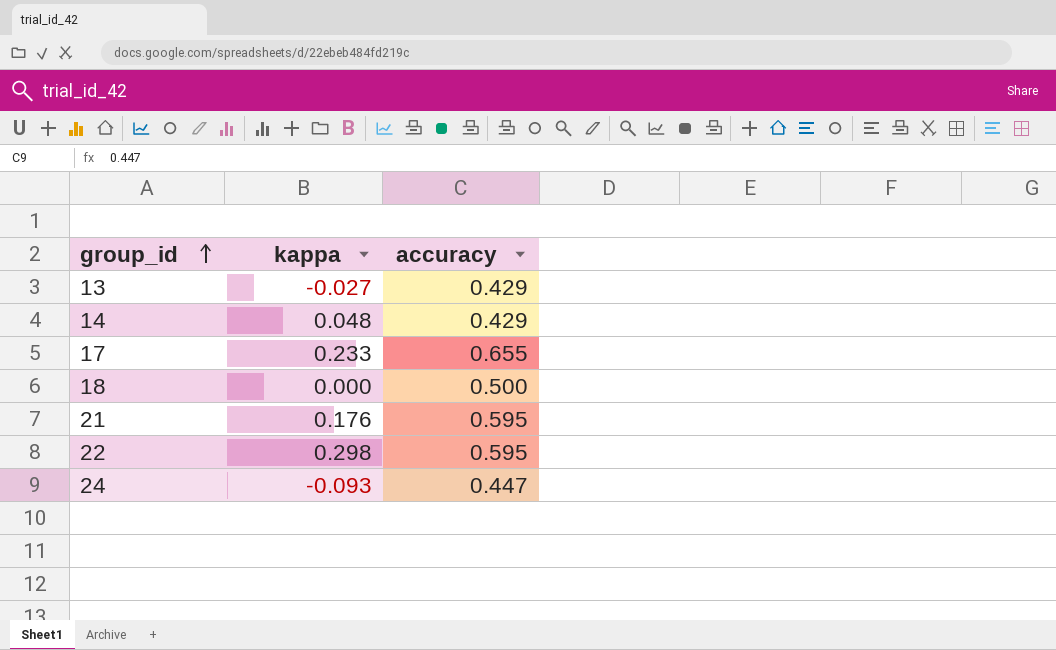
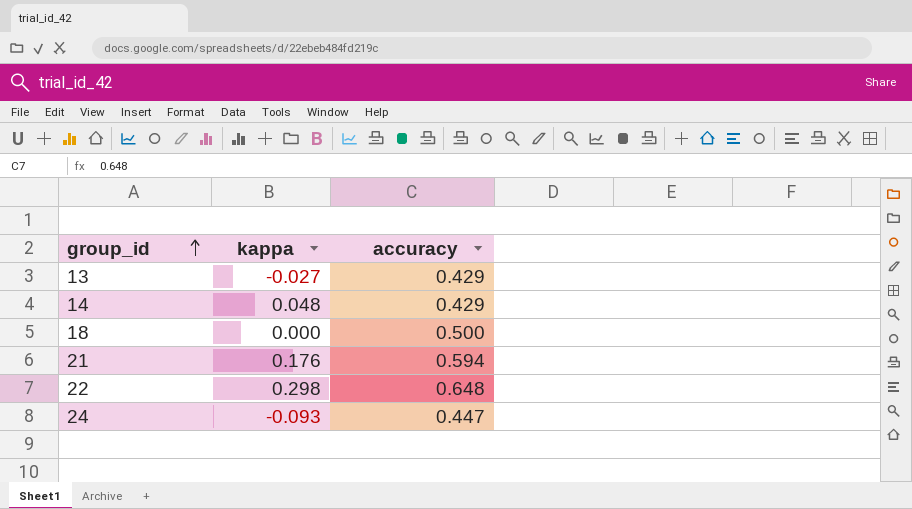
row 17: 0.233 | 0.655 -> none
21 | accuracy: 0.595 -> 0.594
22 | accuracy: 0.595 -> 0.648

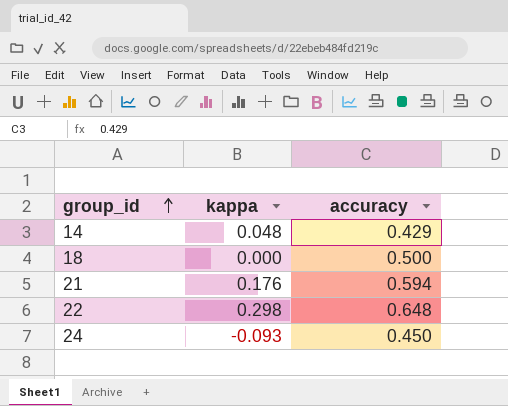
row 13: -0.027 | 0.429 -> none
24 | accuracy: 0.447 -> 0.450

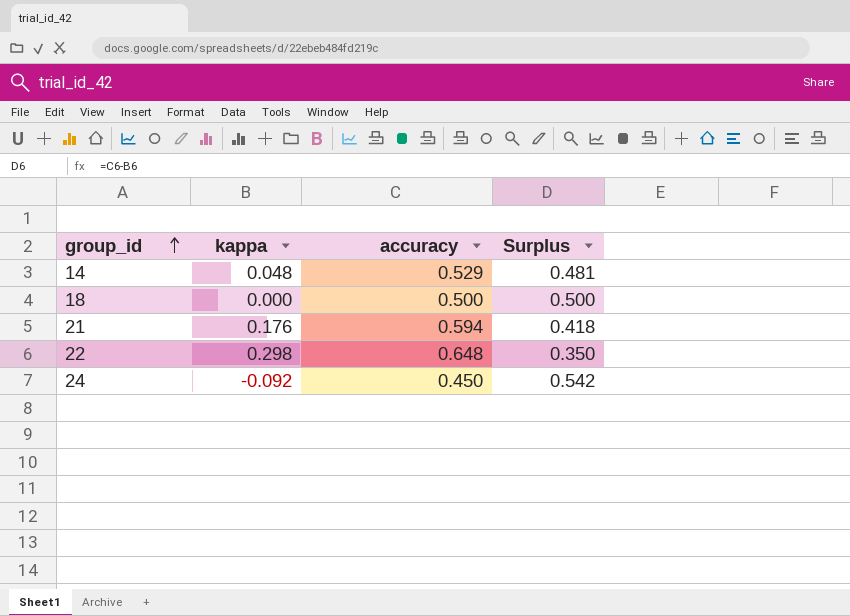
column Surplus | formula: none -> [accuracy] - [kappa]
14 | accuracy: 0.429 -> 0.529
24 | kappa: -0.093 -> -0.092

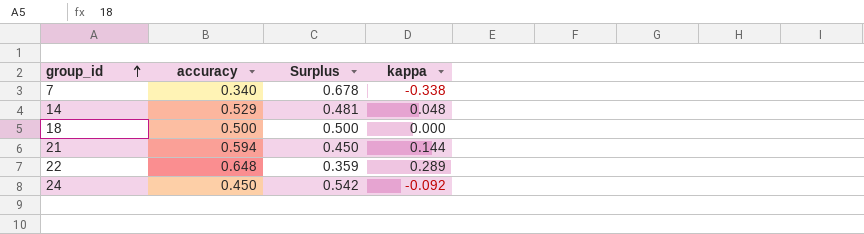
column kappa | position: 2 -> 4
row 7: none -> 0.340 | 0.678 | -0.338
21 | Surplus: 0.418 -> 0.450
21 | kappa: 0.176 -> 0.144
22 | Surplus: 0.350 -> 0.359
22 | kappa: 0.298 -> 0.289

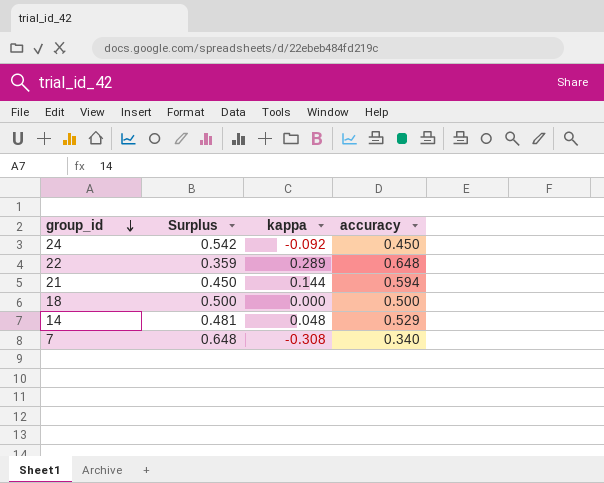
row order: group_id ascending -> group_id descending
column accuracy | position: 2 -> 4
7 | Surplus: 0.678 -> 0.648
7 | kappa: -0.338 -> -0.308

